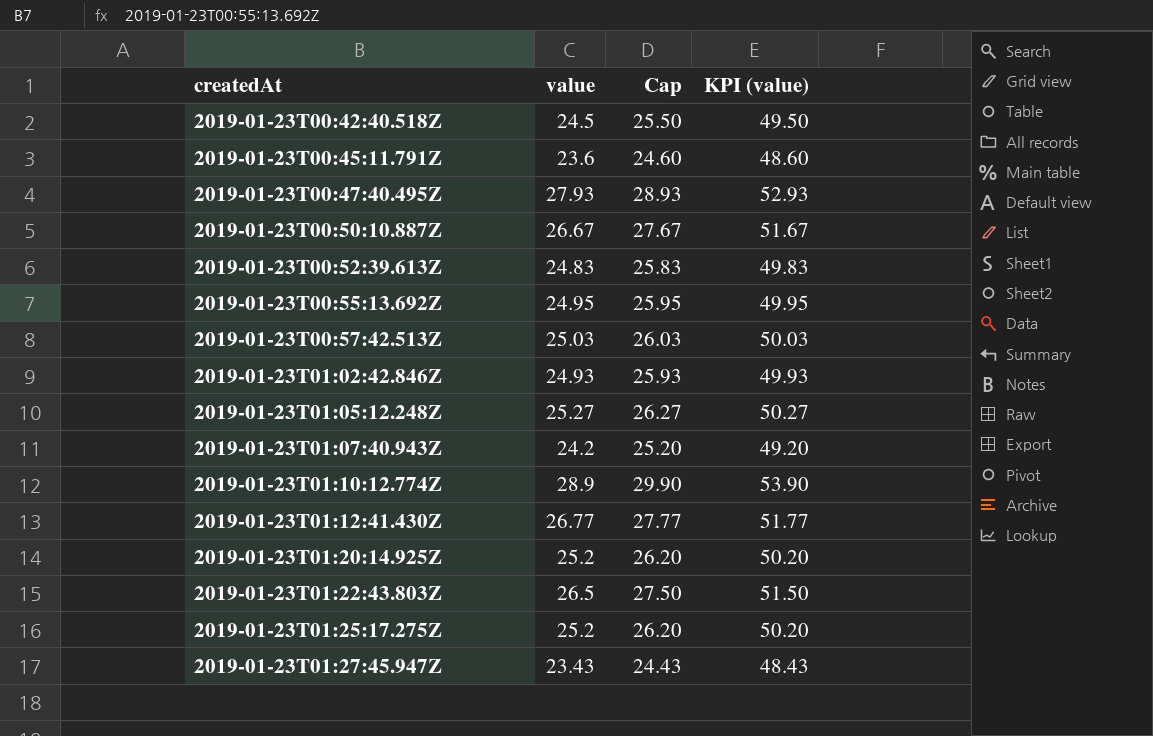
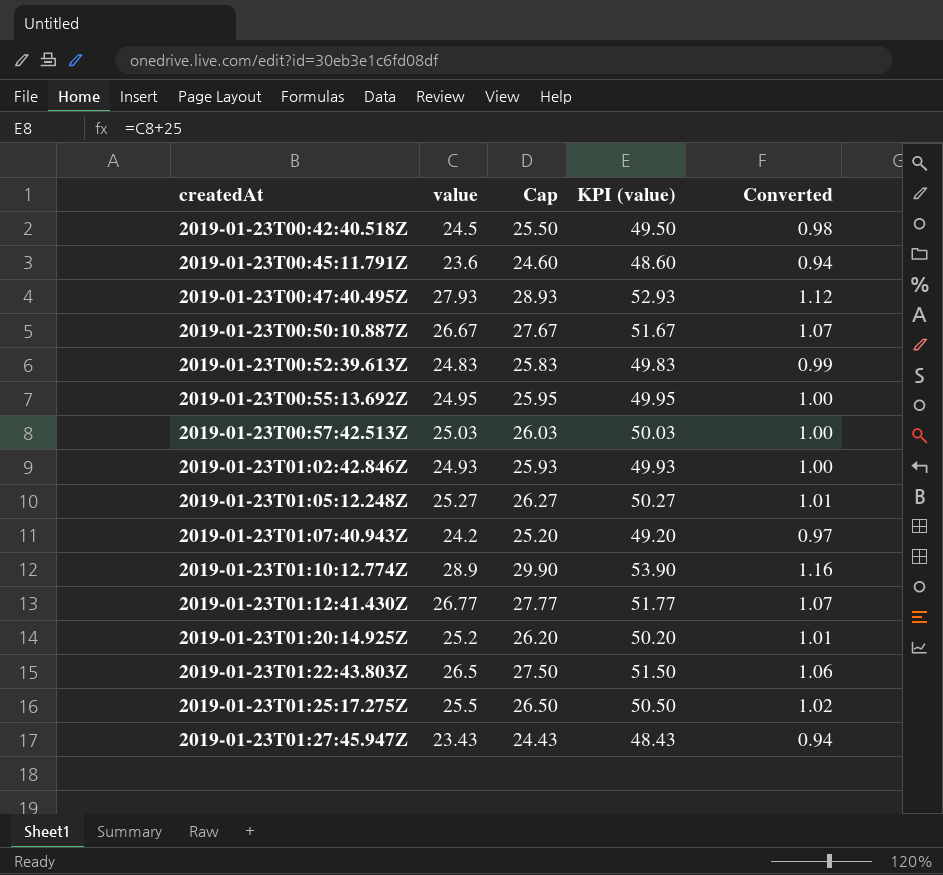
column Converted | formula: none -> [value] * 0.04
2019-01-23T01:25:17.275Z | value: 25.2 -> 25.5
2019-01-23T01:25:17.275Z | Cap: 26.20 -> 26.50
2019-01-23T01:25:17.275Z | KPI (value): 50.20 -> 50.50

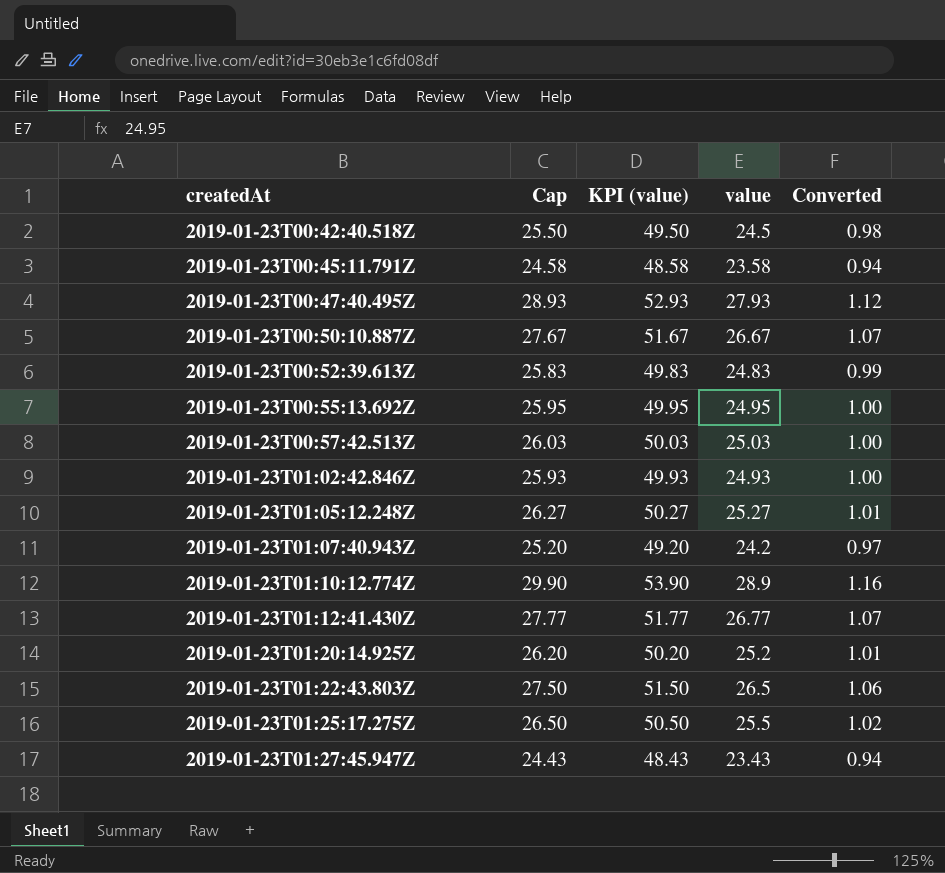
column value | position: 2 -> 4
2019-01-23T00:45:11.791Z | Cap: 24.60 -> 24.58
2019-01-23T00:45:11.791Z | KPI (value): 48.60 -> 48.58
2019-01-23T00:45:11.791Z | value: 23.6 -> 23.58

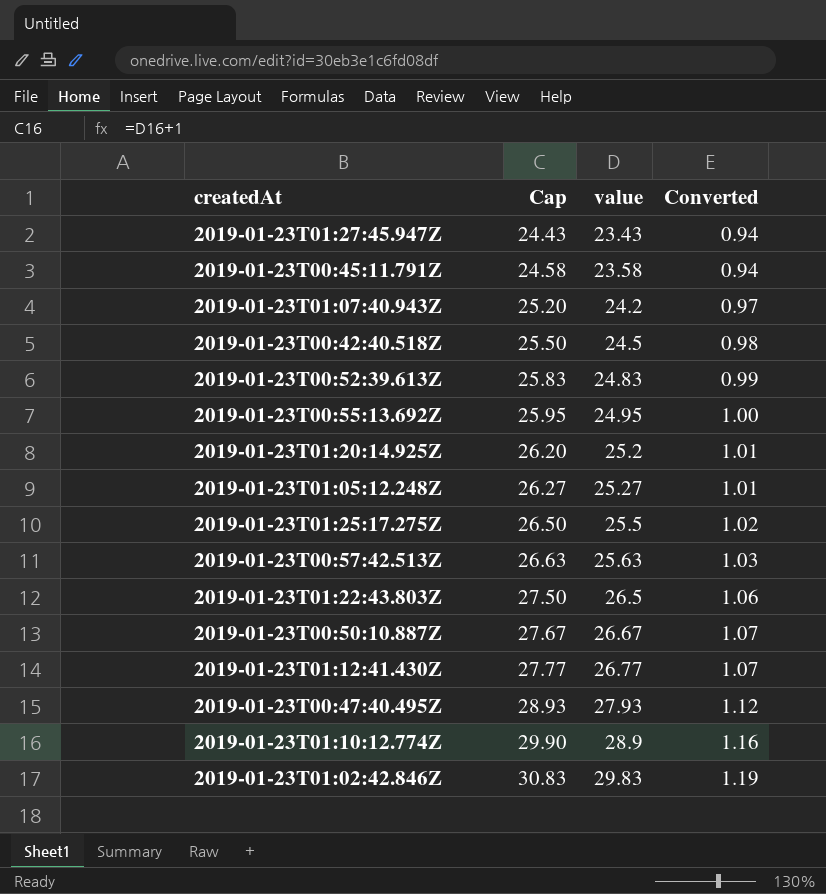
row order: createdAt ascending -> Cap ascending
column KPI (value) | formula: [value] + 25 -> none
2019-01-23T00:57:42.513Z | Cap: 26.03 -> 26.63
2019-01-23T00:57:42.513Z | value: 25.03 -> 25.63
2019-01-23T00:57:42.513Z | Converted: 1.00 -> 1.03
2019-01-23T01:02:42.846Z | Cap: 25.93 -> 30.83
2019-01-23T01:02:42.846Z | value: 24.93 -> 29.83
2019-01-23T01:02:42.846Z | Converted: 1.00 -> 1.19

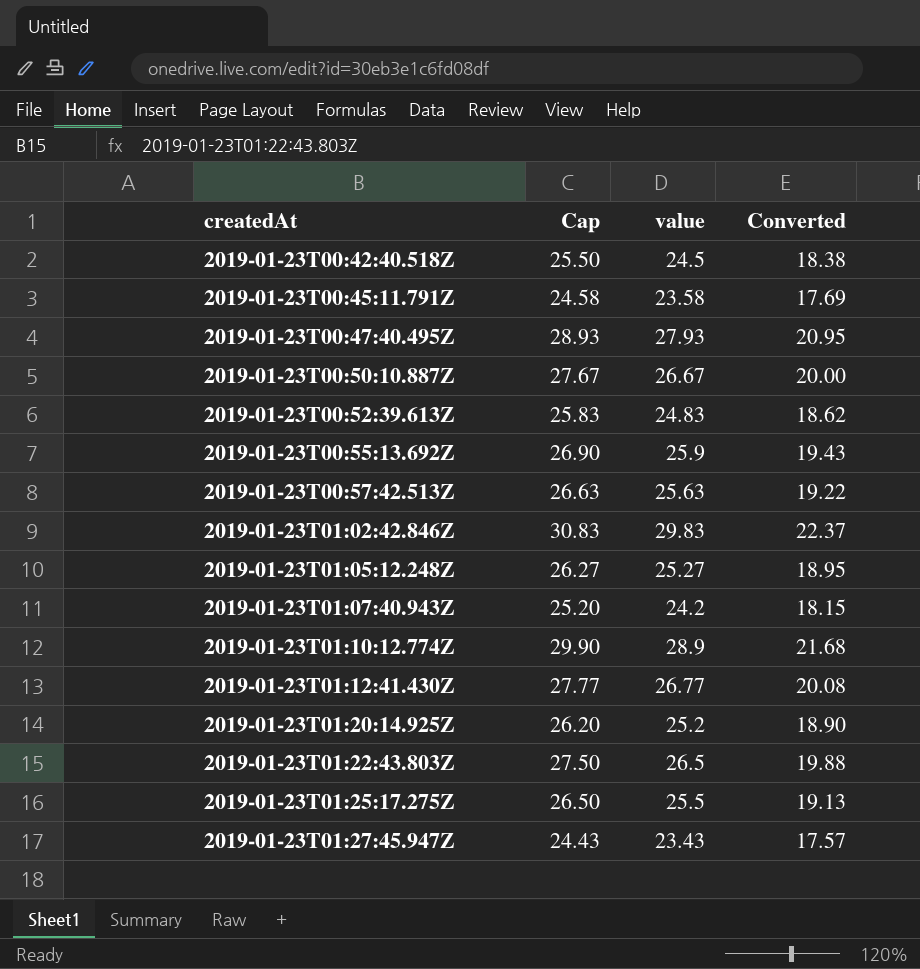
row order: Cap ascending -> createdAt ascending
column Converted | formula: [value] * 0.04 -> [value] * 0.75
2019-01-23T00:55:13.692Z | Cap: 25.95 -> 26.90
2019-01-23T00:55:13.692Z | value: 24.95 -> 25.9

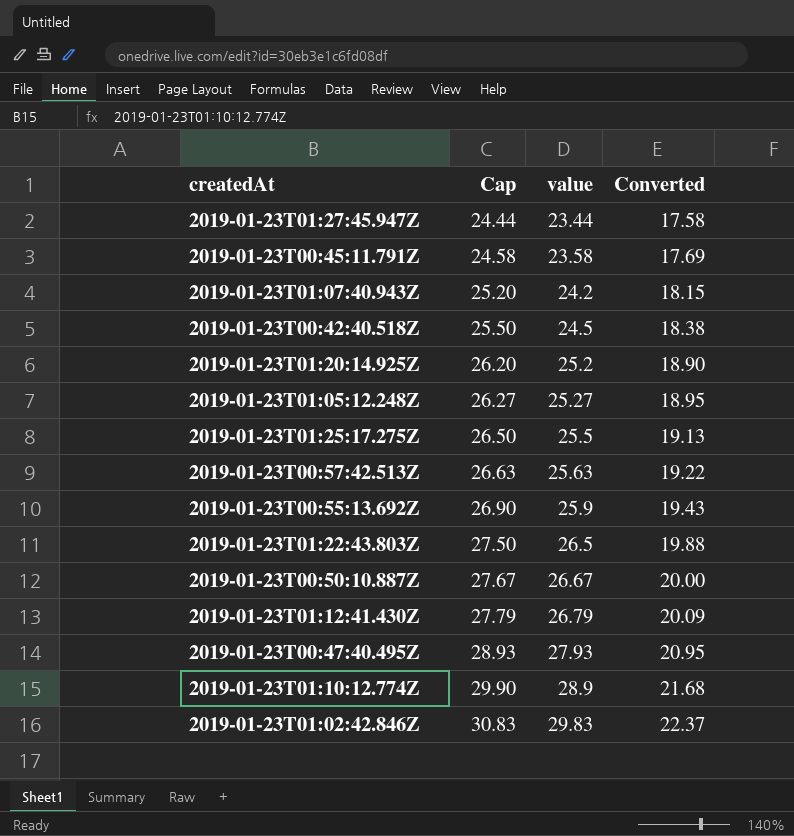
row order: createdAt ascending -> Cap ascending
row 2019-01-23T00:52:39.613Z: 25.83 | 24.83 | 18.62 -> none
2019-01-23T01:27:45.947Z | Cap: 24.43 -> 24.44
2019-01-23T01:27:45.947Z | value: 23.43 -> 23.44
2019-01-23T01:27:45.947Z | Converted: 17.57 -> 17.58
2019-01-23T01:12:41.430Z | Cap: 27.77 -> 27.79
2019-01-23T01:12:41.430Z | value: 26.77 -> 26.79
2019-01-23T01:12:41.430Z | Converted: 20.08 -> 20.09

